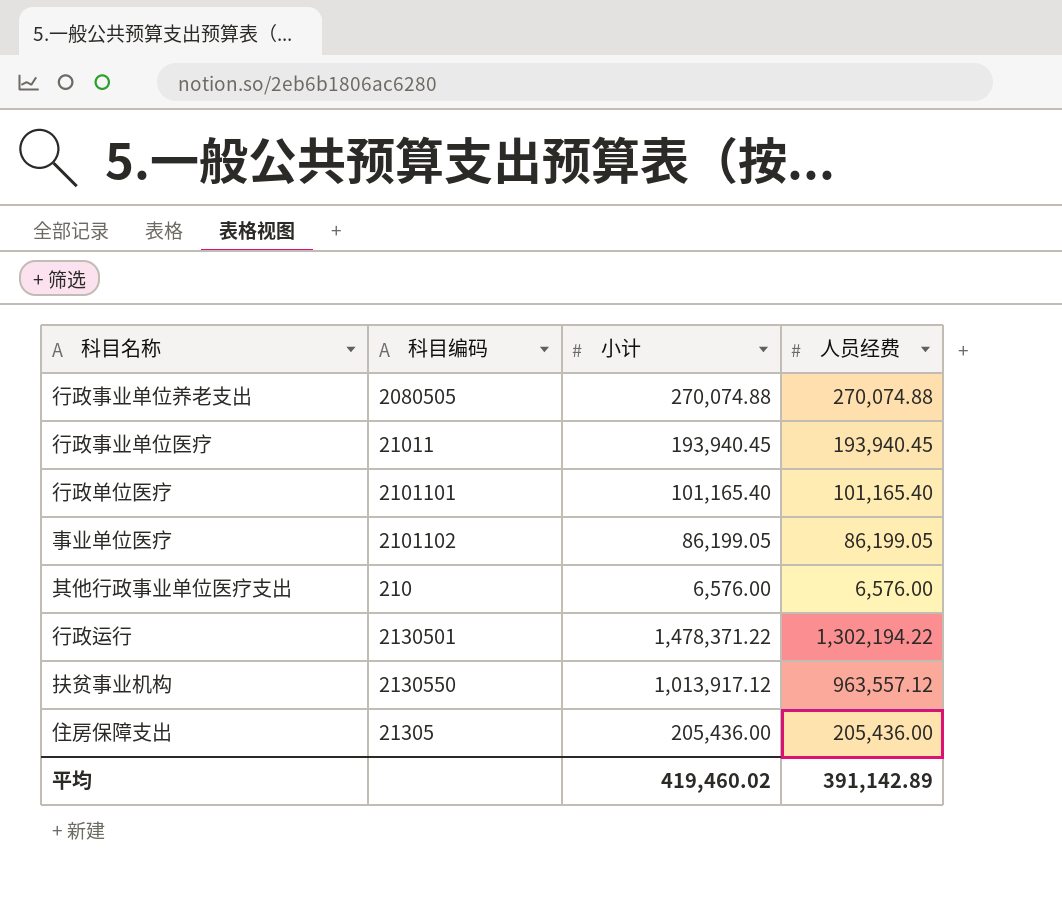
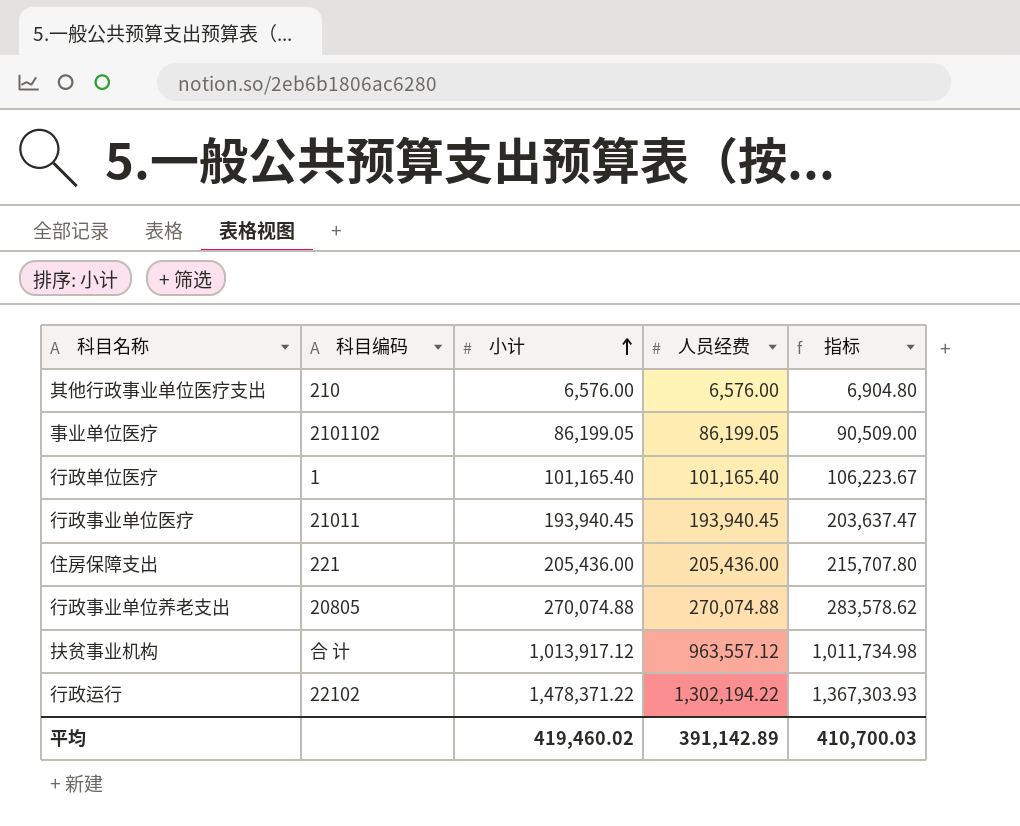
row order: none -> 小计 ascending
column 指标 | formula: none -> [人员经费] * 1.05
行政单位医疗 | 科目编码: 2101101 -> 1
住房保障支出 | 科目编码: 21305 -> 221
行政事业单位养老支出 | 科目编码: 2080505 -> 20805
扶贫事业机构 | 科目编码: 2130550 -> 合 计
行政运行 | 科目编码: 2130501 -> 22102

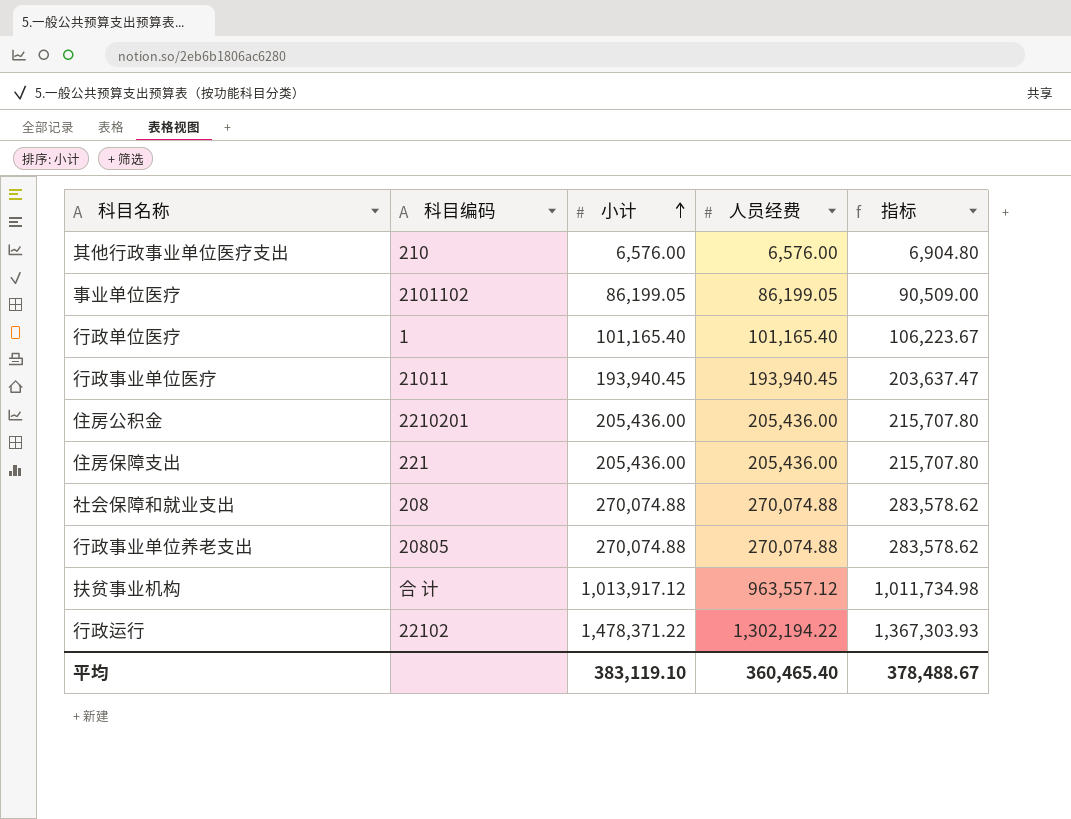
row 住房公积金: none -> 2210201 | 205,436.00 | 205,436.00 | 215,707.80
row 社会保障和就业支出: none -> 208 | 270,074.88 | 270,074.88 | 283,578.62
平均 | 小计: 419,460.02 -> 383,119.10
平均 | 人员经费: 391,142.89 -> 360,465.40
平均 | 指标: 410,700.03 -> 378,488.67

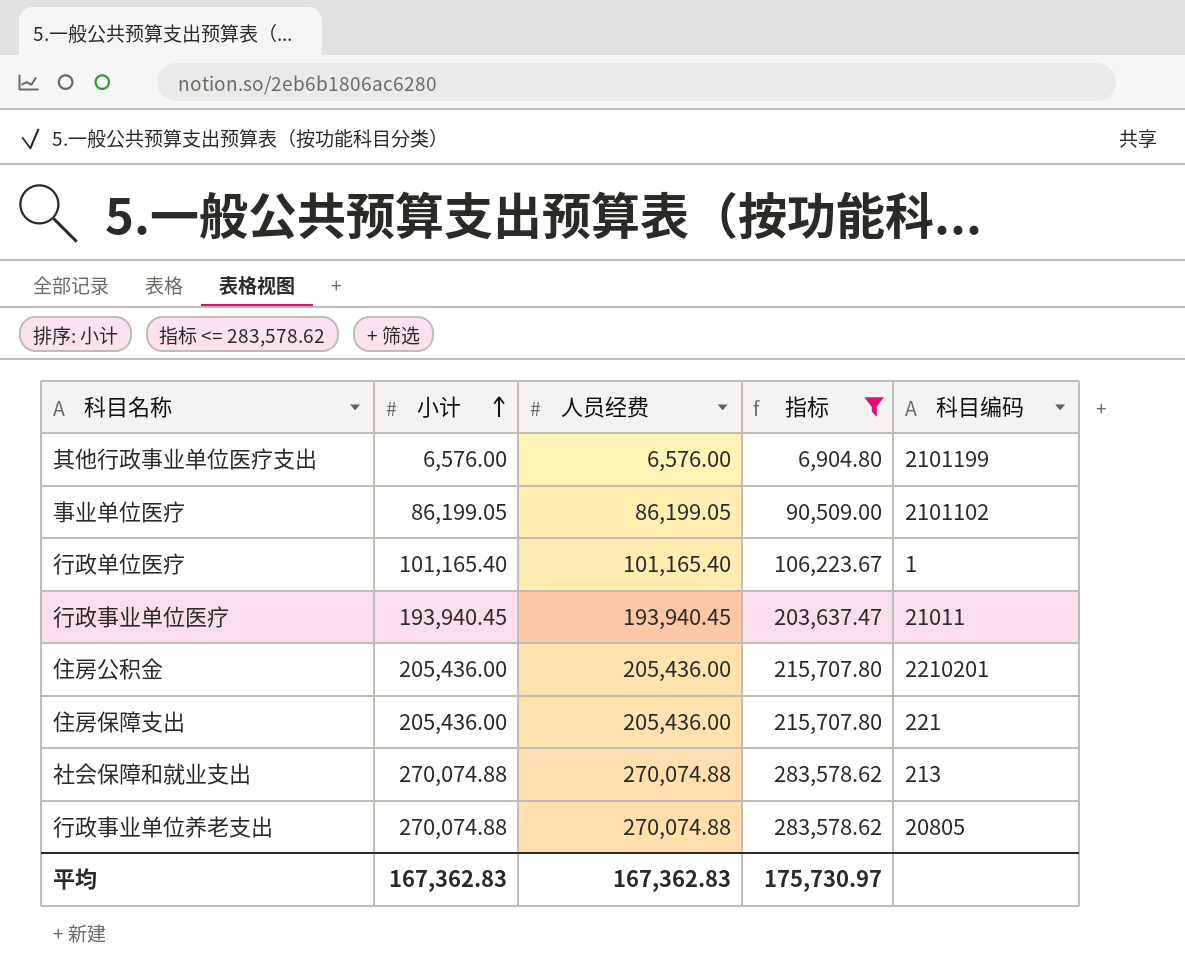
filter: none -> 指标 <= 283,578.62
column 科目编码 | position: 2 -> 5
其他行政事业单位医疗支出 | 科目编码: 210 -> 2101199
社会保障和就业支出 | 科目编码: 208 -> 213
平均 | 小计: 383,119.10 -> 167,362.83
平均 | 人员经费: 360,465.40 -> 167,362.83
平均 | 指标: 378,488.67 -> 175,730.97

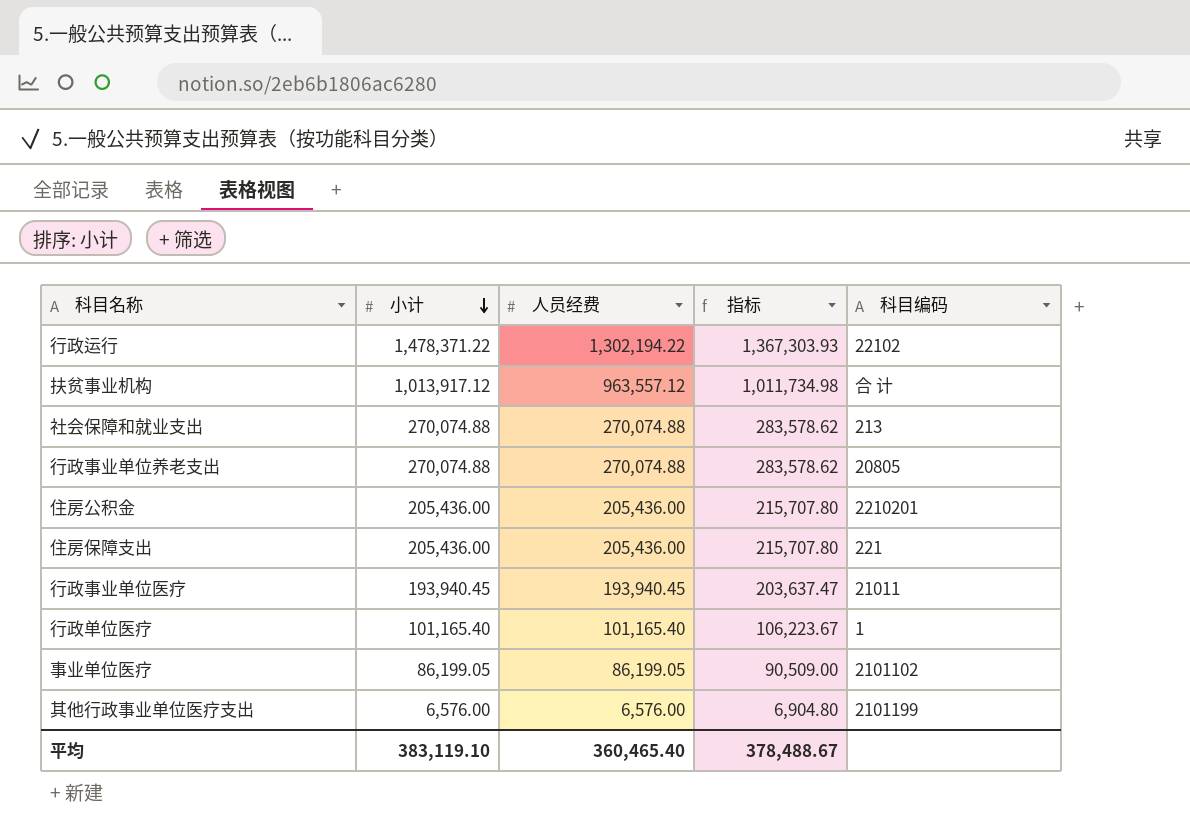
filter: 指标 <= 283,578.62 -> none
row order: 小计 ascending -> 小计 descending
平均 | 小计: 167,362.83 -> 383,119.10
平均 | 人员经费: 167,362.83 -> 360,465.40
平均 | 指标: 175,730.97 -> 378,488.67

